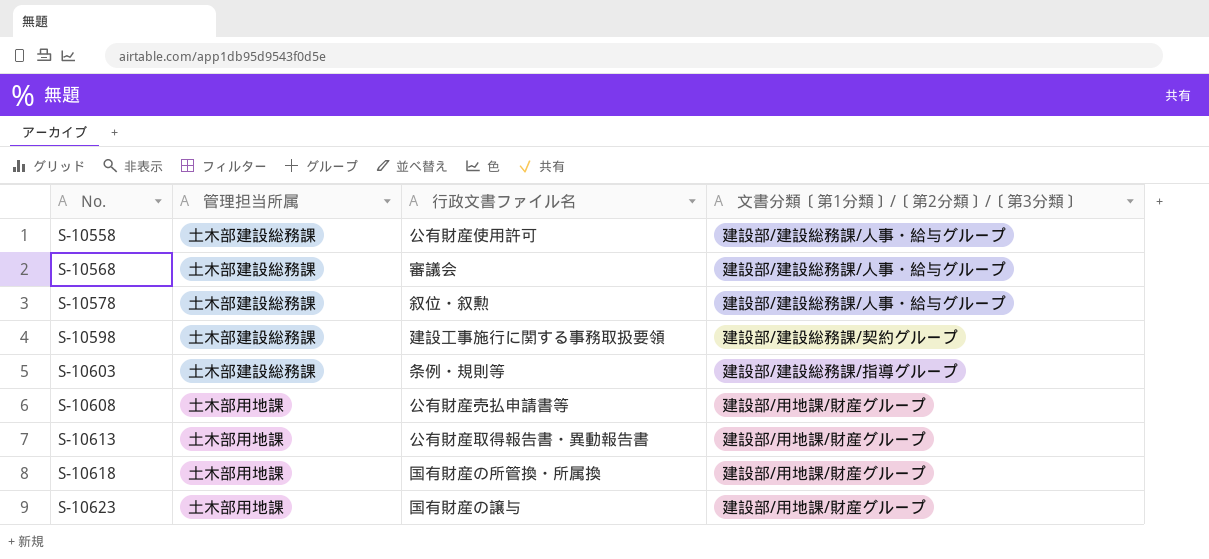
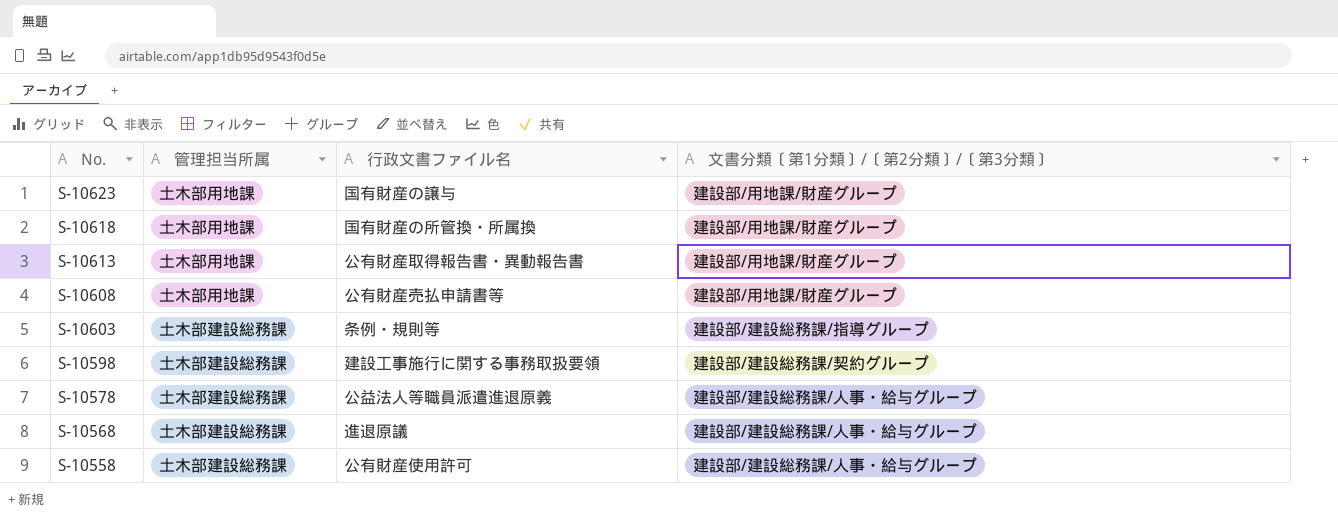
row order: No. ascending -> No. descending
S-10578 | 行政文書ファイル名: 叙位・叙勲 -> 公益法人等職員派遣進退原義
S-10568 | 行政文書ファイル名: 審議会 -> 進退原議

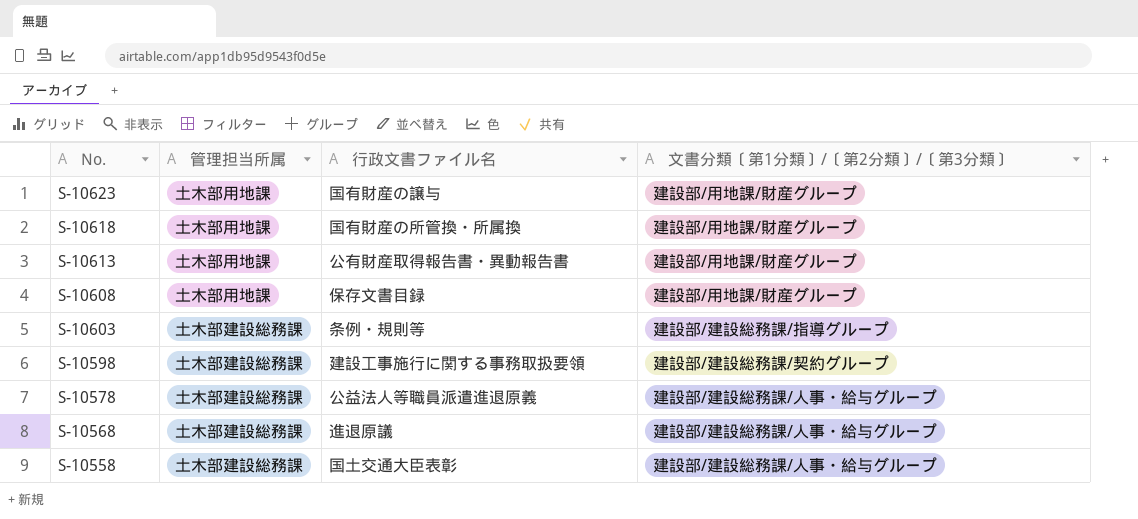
S-10608 | 行政文書ファイル名: 公有財産売払申請書等 -> 保存文書目録
S-10558 | 行政文書ファイル名: 公有財産使用許可 -> 国土交通大臣表彰

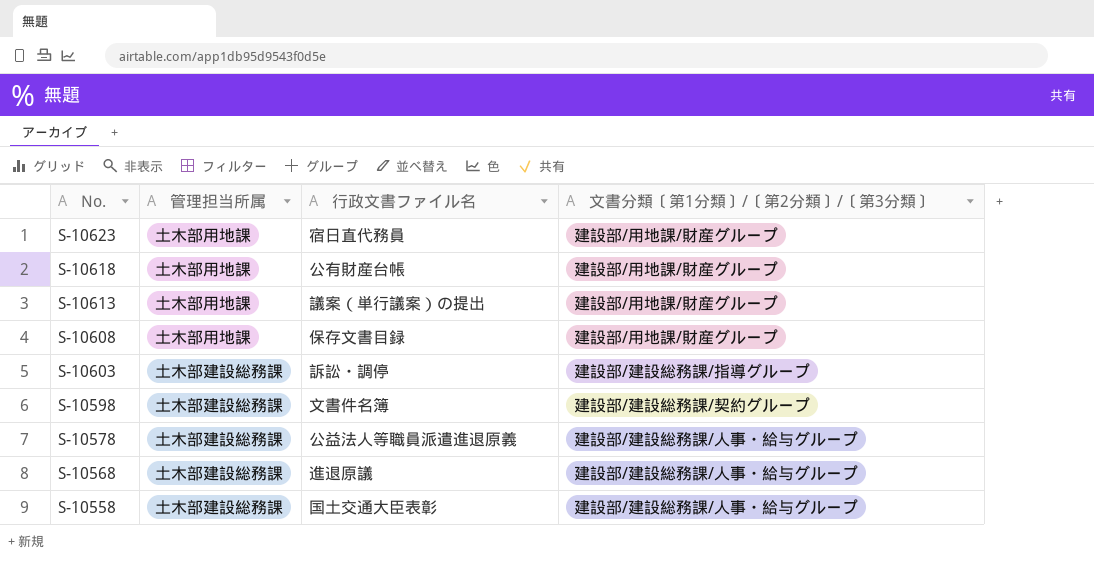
S-10623 | 行政文書ファイル名: 国有財産の譲与 -> 宿日直代務員
S-10618 | 行政文書ファイル名: 国有財産の所管換・所属換 -> 公有財産台帳
S-10613 | 行政文書ファイル名: 公有財産取得報告書・異動報告書 -> 議案（単行議案）の提出
S-10603 | 行政文書ファイル名: 条例・規則等 -> 訴訟・調停
S-10598 | 行政文書ファイル名: 建設工事施行に関する事務取扱要領 -> 文書件名簿

